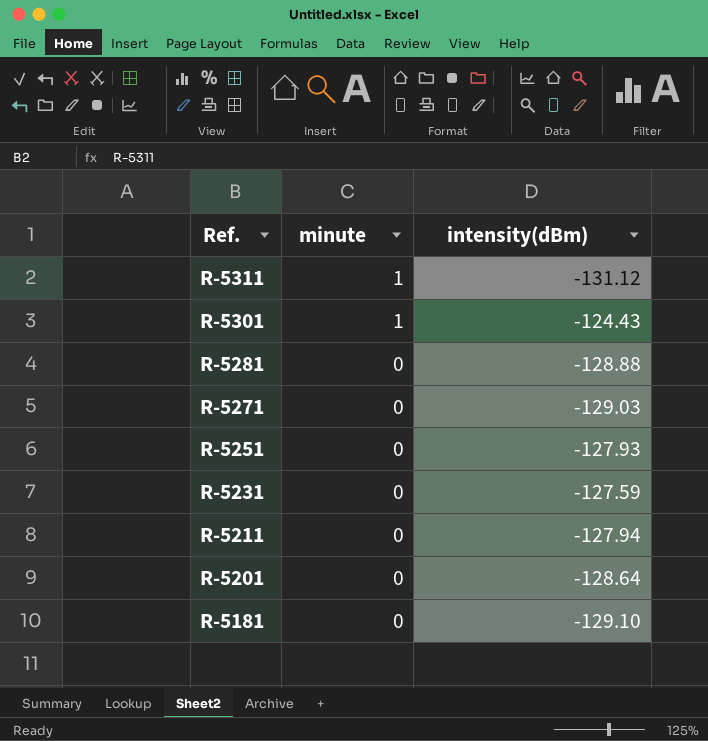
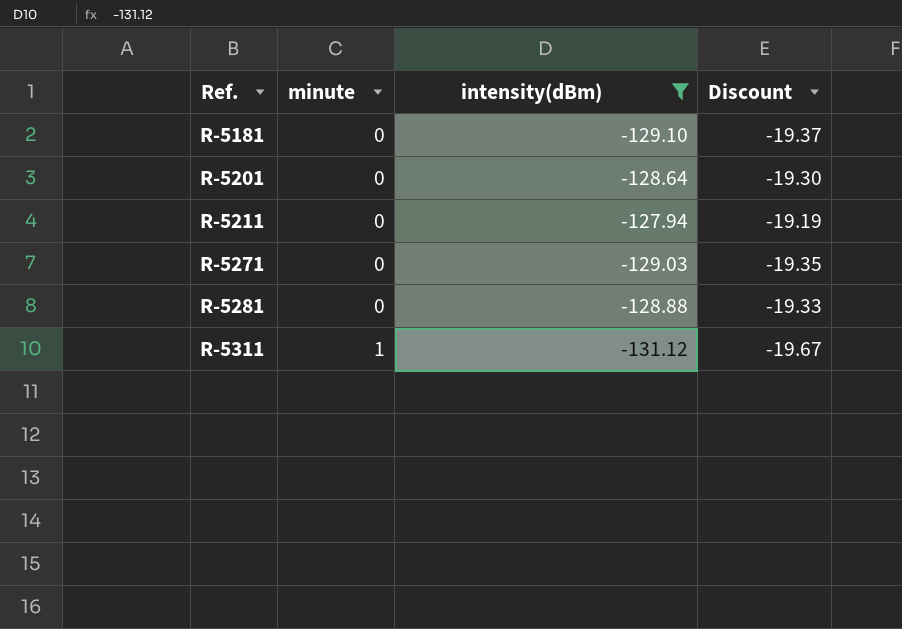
filter: none -> intensity(dBm) <= -127.94
row order: Ref. descending -> Ref. ascending
column Discount | formula: none -> [intensity(dBm)] * 0.15

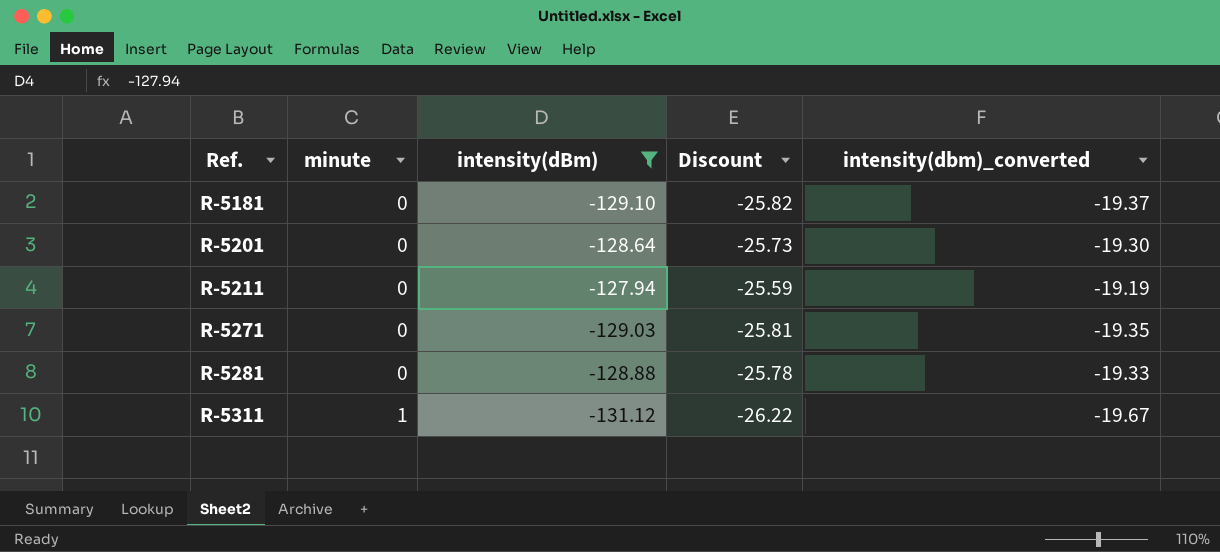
column Discount | formula: [intensity(dBm)] * 0.15 -> [intensity(dBm)] * 0.2
column intensity(dbm)_converted | formula: none -> [intensity(dBm)] * 0.15

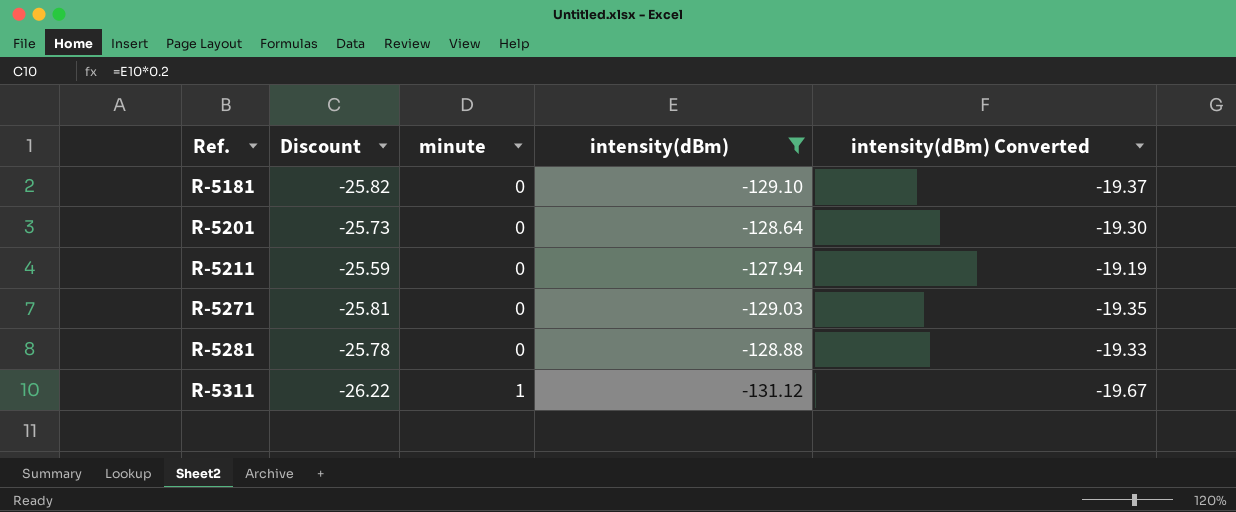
column Discount | position: 4 -> 2
column name: intensity(dbm)_converted -> intensity(dBm) Converted

